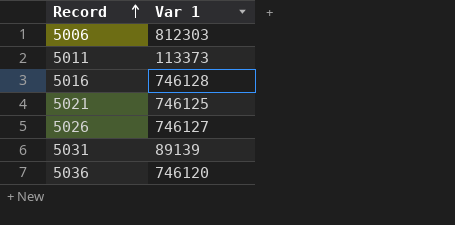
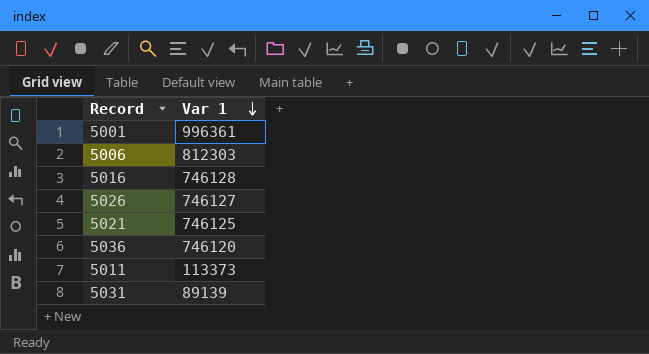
row order: Record ascending -> Var 1 descending
row 5001: none -> 996361

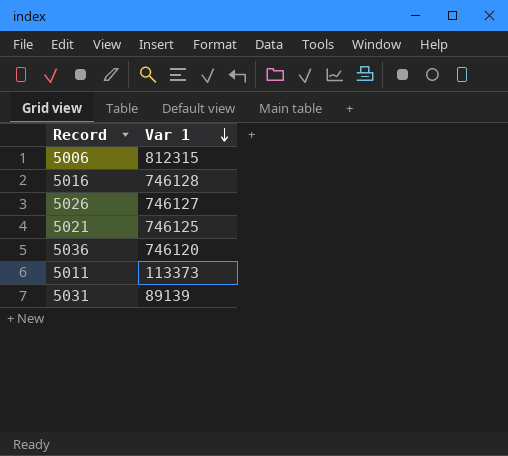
row 5001: 996361 -> none
5006 | Var 1: 812303 -> 812315

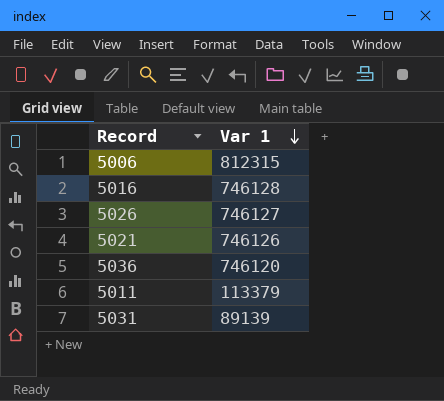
5021 | Var 1: 746125 -> 746126
5011 | Var 1: 113373 -> 113379

